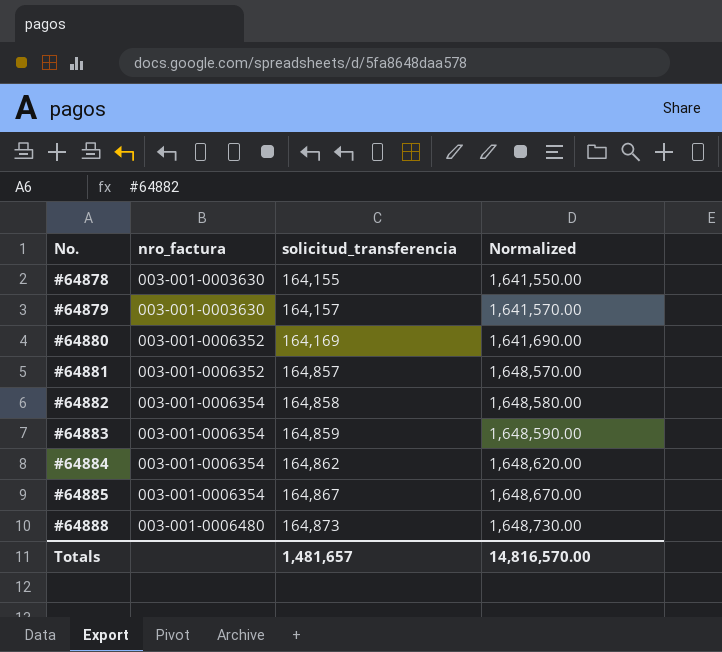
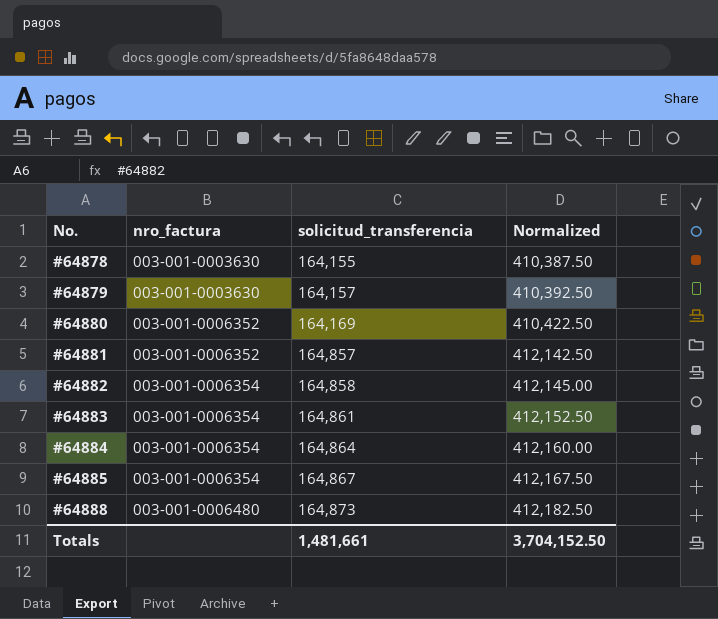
column Normalized | formula: [solicitud_transferencia] * 10 -> [solicitud_transferencia] * 2.5
#64883 | solicitud_transferencia: 164,859 -> 164,861
#64884 | solicitud_transferencia: 164,862 -> 164,864
Totals | solicitud_transferencia: 1,481,657 -> 1,481,661
Totals | Normalized: 14,816,570.00 -> 3,704,152.50

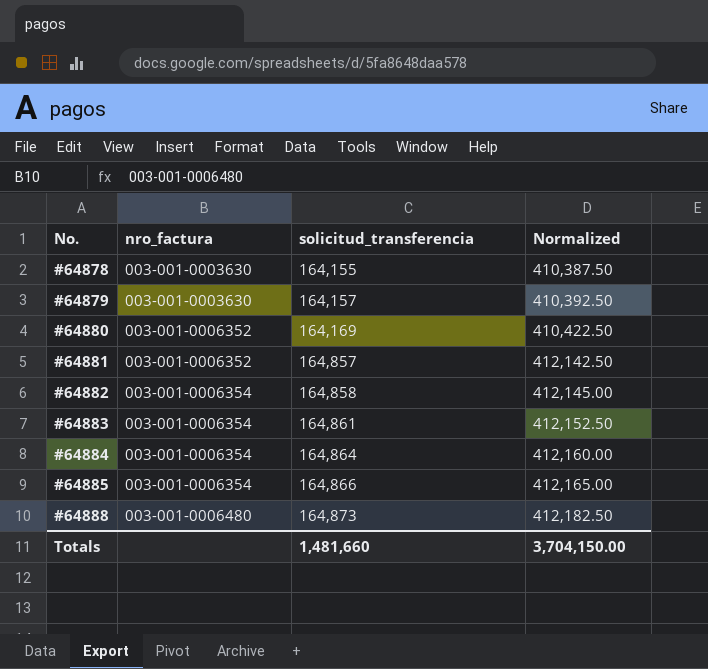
#64885 | solicitud_transferencia: 164,867 -> 164,866
#64885 | Normalized: 412,167.50 -> 412,165.00
Totals | solicitud_transferencia: 1,481,661 -> 1,481,660
Totals | Normalized: 3,704,152.50 -> 3,704,150.00

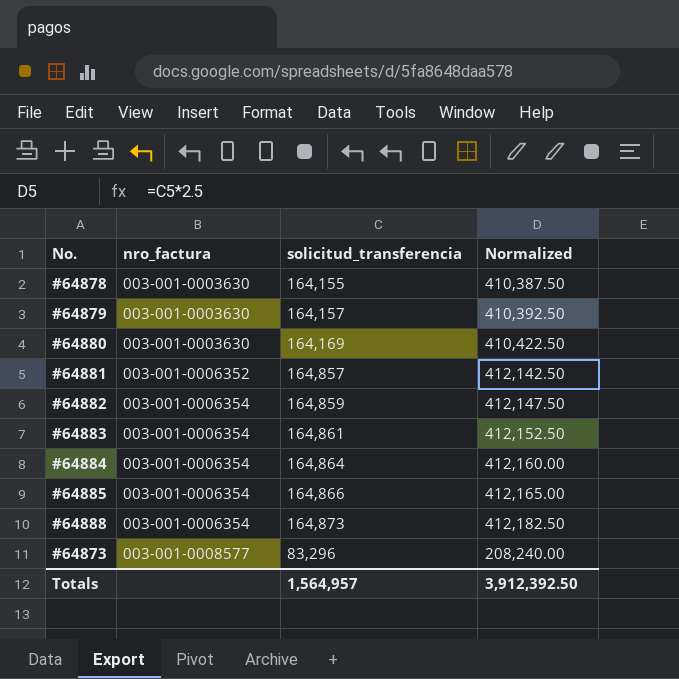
#64880 | nro_factura: 003-001-0006352 -> 003-001-0003630
#64882 | solicitud_transferencia: 164,858 -> 164,859
#64882 | Normalized: 412,145.00 -> 412,147.50
#64888 | nro_factura: 003-001-0006480 -> 003-001-0006354
row #64873: none -> 003-001-0008577 | 83,296 | 208,240.00
Totals | solicitud_transferencia: 1,481,660 -> 1,564,957
Totals | Normalized: 3,704,150.00 -> 3,912,392.50

